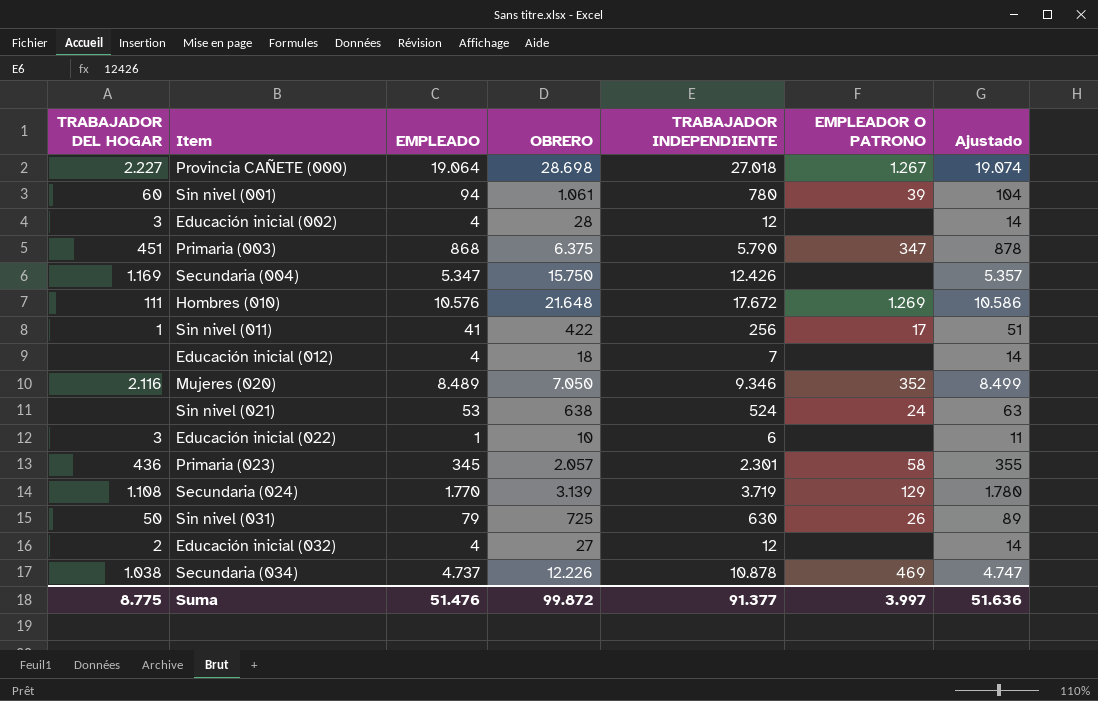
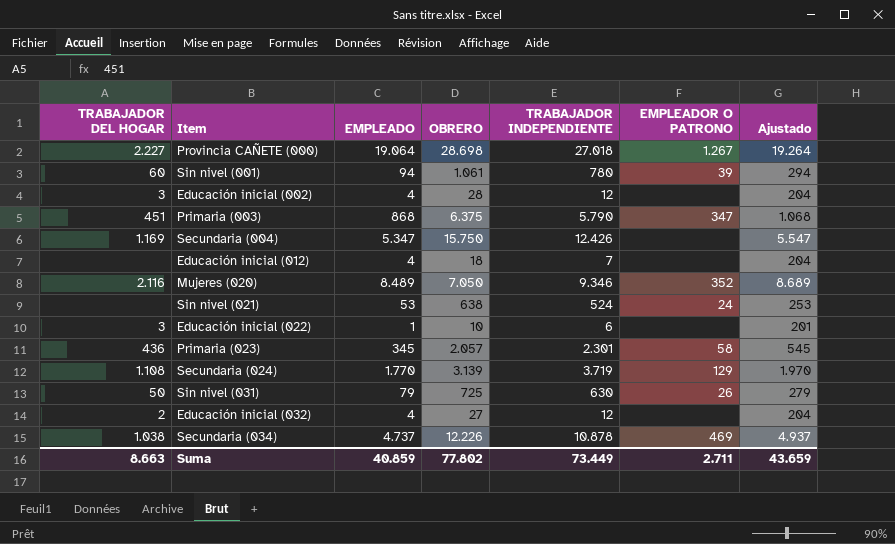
column Ajustado | formula: [EMPLEADO] + 10 -> [EMPLEADO] + 200
row Hombres (010): 111 | 10.576 | 21.648 | 17.672 | 1.269 | 10.586 -> none
row Sin nivel (011): 1 | 41 | 422 | 256 | 17 | 51 -> none
Suma | TRABAJADOR DEL HOGAR: 8.775 -> 8.663
Suma | EMPLEADO: 51.476 -> 40.859
Suma | OBRERO: 99.872 -> 77.802
Suma | TRABAJADOR INDEPENDIENTE: 91.377 -> 73.449
Suma | EMPLEADOR O PATRONO: 3.997 -> 2.711
Suma | Ajustado: 51.636 -> 43.659

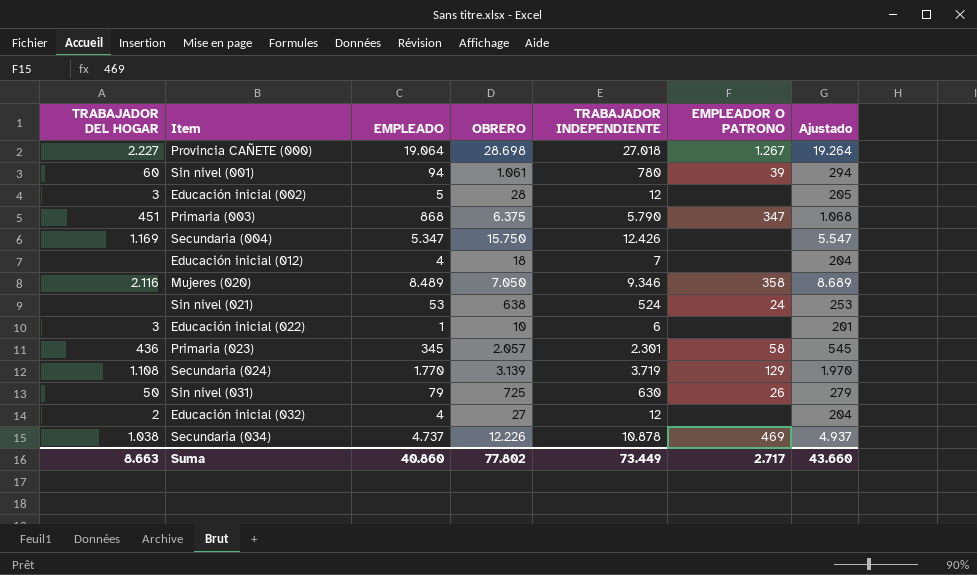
Educación inicial (002) | EMPLEADO: 4 -> 5
Educación inicial (002) | Ajustado: 204 -> 205
Mujeres (020) | EMPLEADOR O PATRONO: 352 -> 358
Suma | EMPLEADO: 40.859 -> 40.860
Suma | EMPLEADOR O PATRONO: 2.711 -> 2.717
Suma | Ajustado: 43.659 -> 43.660

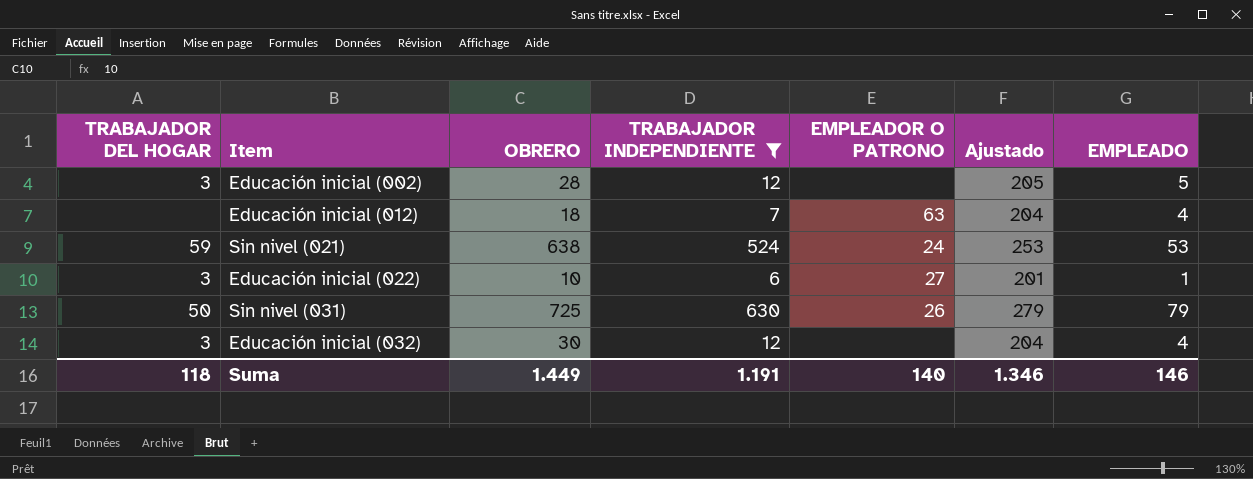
filter: none -> TRABAJADOR INDEPENDIENTE <= 630
column EMPLEADO | position: 3 -> 7
Educación inicial (012) | EMPLEADOR O PATRONO: none -> 63
Sin nivel (021) | TRABAJADOR DEL HOGAR: none -> 59
Educación inicial (022) | EMPLEADOR O PATRONO: none -> 27
Educación inicial (032) | TRABAJADOR DEL HOGAR: 2 -> 3
Educación inicial (032) | OBRERO: 27 -> 30
Suma | TRABAJADOR DEL HOGAR: 8.663 -> 118
Suma | OBRERO: 77.802 -> 1.449
Suma | TRABAJADOR INDEPENDIENTE: 73.449 -> 1.191
Suma | EMPLEADOR O PATRONO: 2.717 -> 140
Suma | Ajustado: 43.660 -> 1.346
Suma | EMPLEADO: 40.860 -> 146

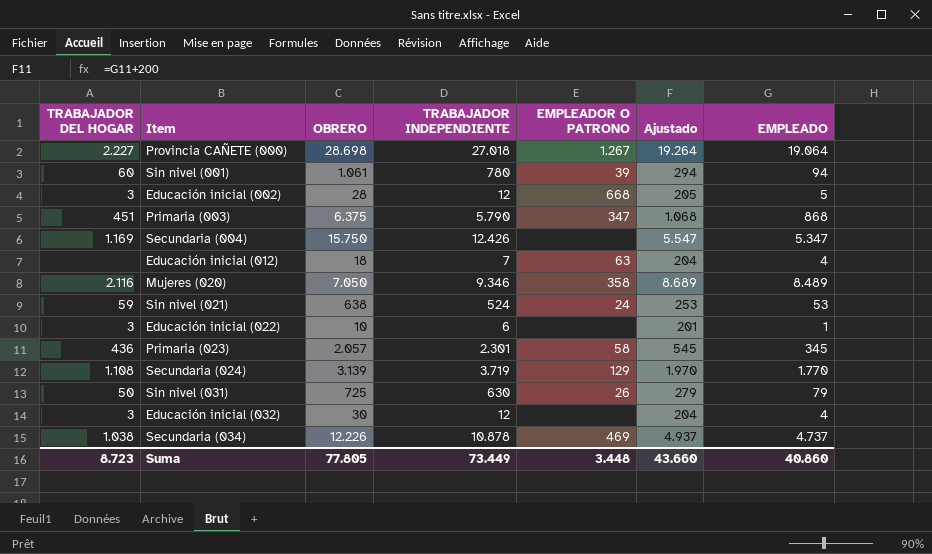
filter: TRABAJADOR INDEPENDIENTE <= 630 -> none
Educación inicial (002) | EMPLEADOR O PATRONO: none -> 668
Educación inicial (022) | EMPLEADOR O PATRONO: 27 -> none
Suma | TRABAJADOR DEL HOGAR: 118 -> 8.723
Suma | OBRERO: 1.449 -> 77.805
Suma | TRABAJADOR INDEPENDIENTE: 1.191 -> 73.449
Suma | EMPLEADOR O PATRONO: 140 -> 3.448
Suma | Ajustado: 1.346 -> 43.660
Suma | EMPLEADO: 146 -> 40.860

